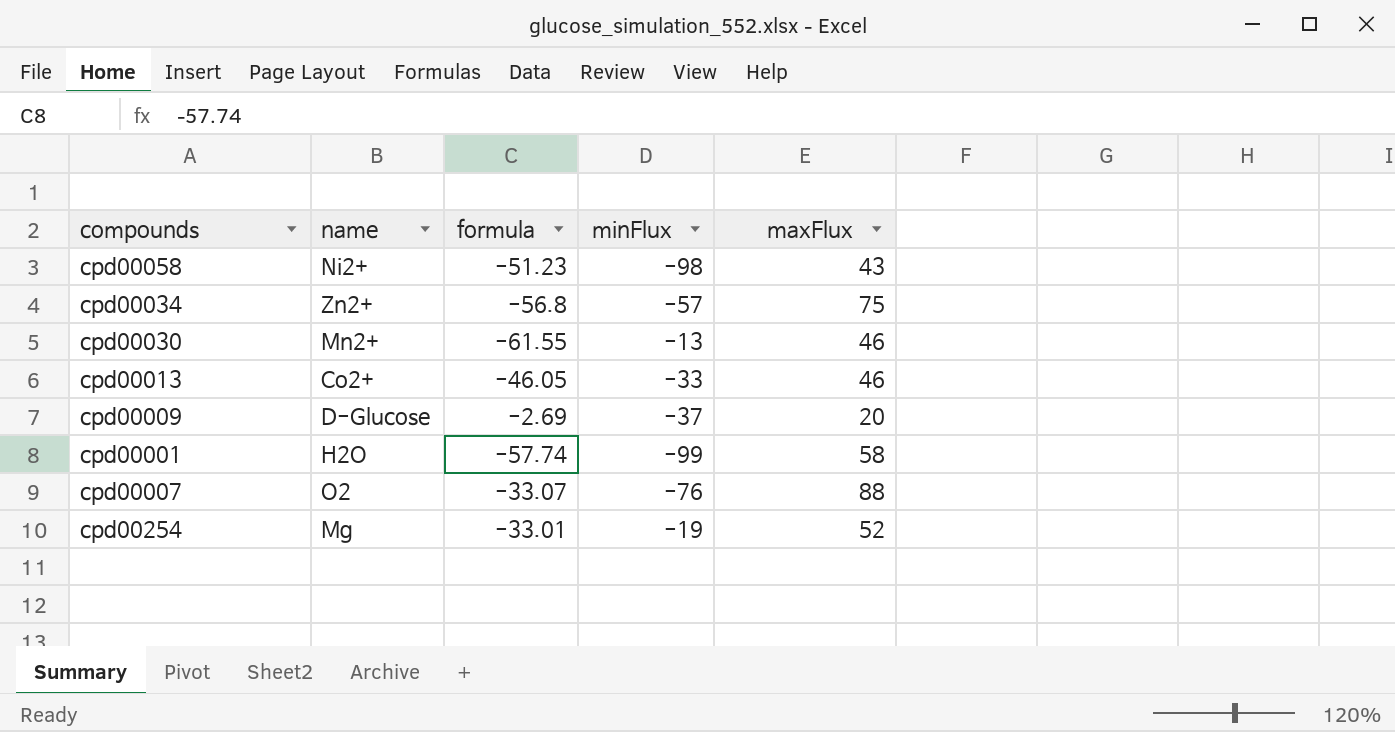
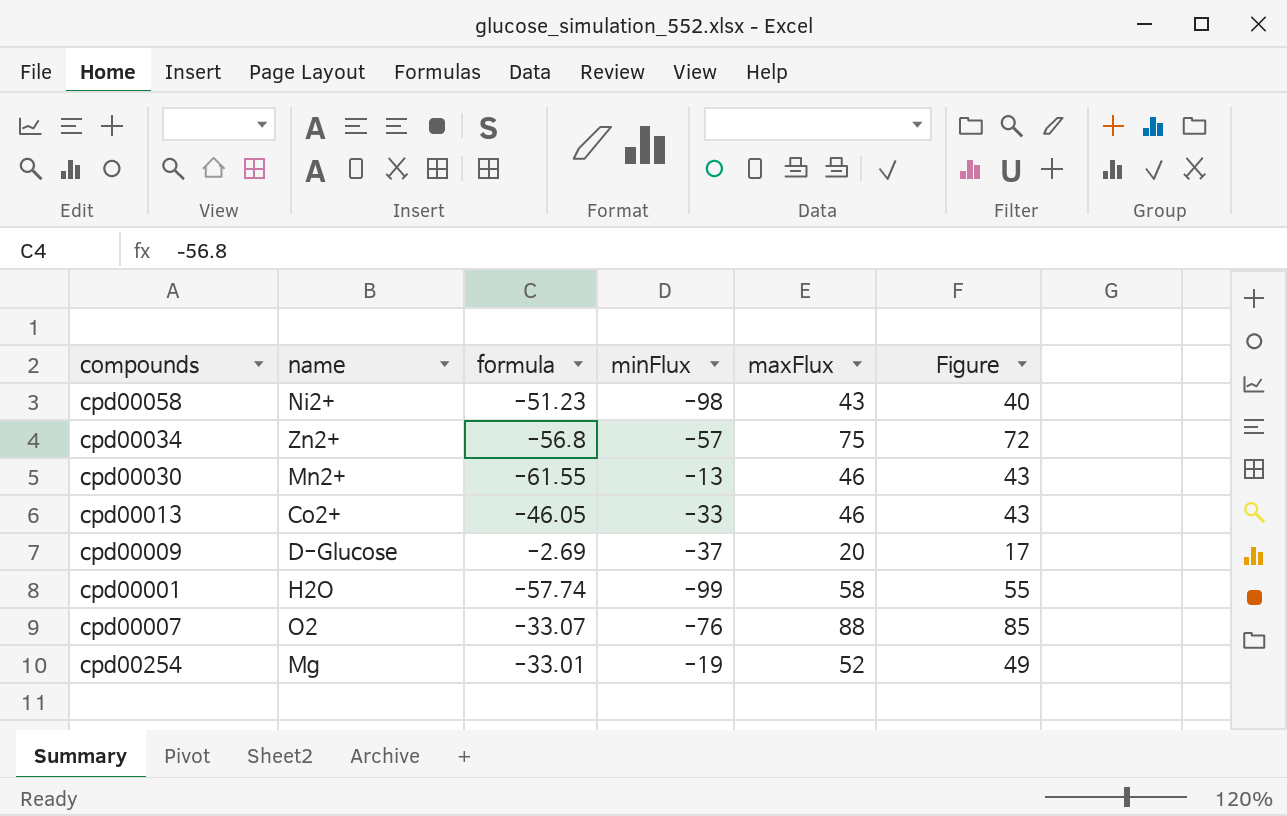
column Figure | formula: none -> [maxFlux] - 3

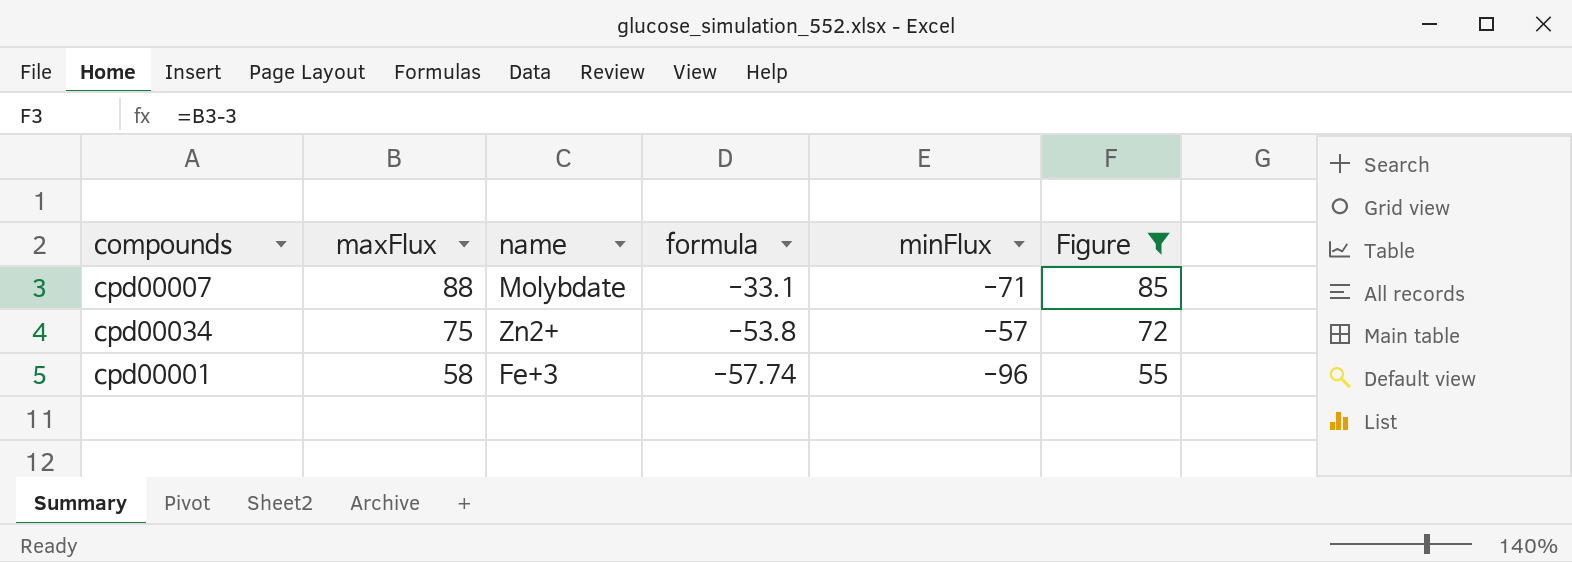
filter: none -> Figure >= 55
row order: none -> maxFlux descending
column maxFlux | position: 5 -> 2
cpd00007 | name: O2 -> Molybdate
cpd00007 | formula: -33.07 -> -33.1
cpd00007 | minFlux: -76 -> -71
cpd00034 | formula: -56.8 -> -53.8
cpd00001 | name: H2O -> Fe+3
cpd00001 | minFlux: -99 -> -96

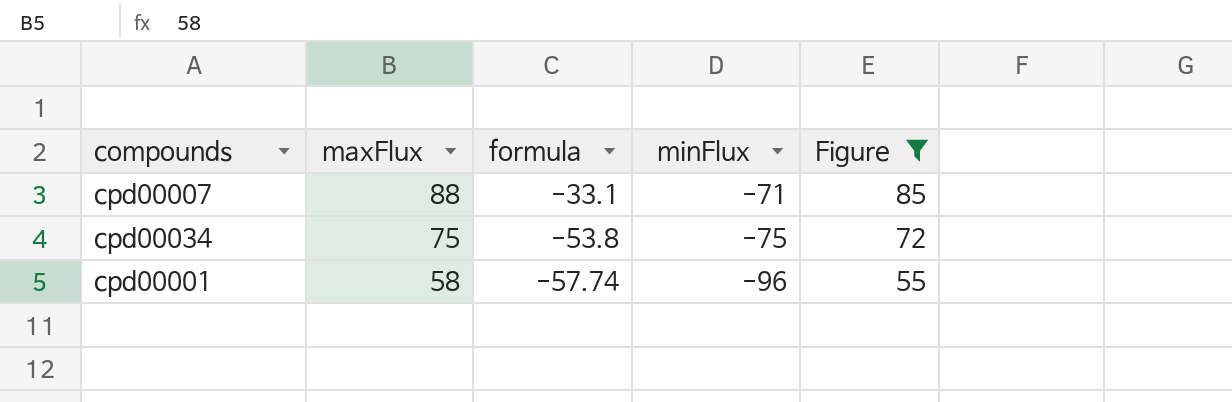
column name | position: 3 -> none
cpd00034 | minFlux: -57 -> -75

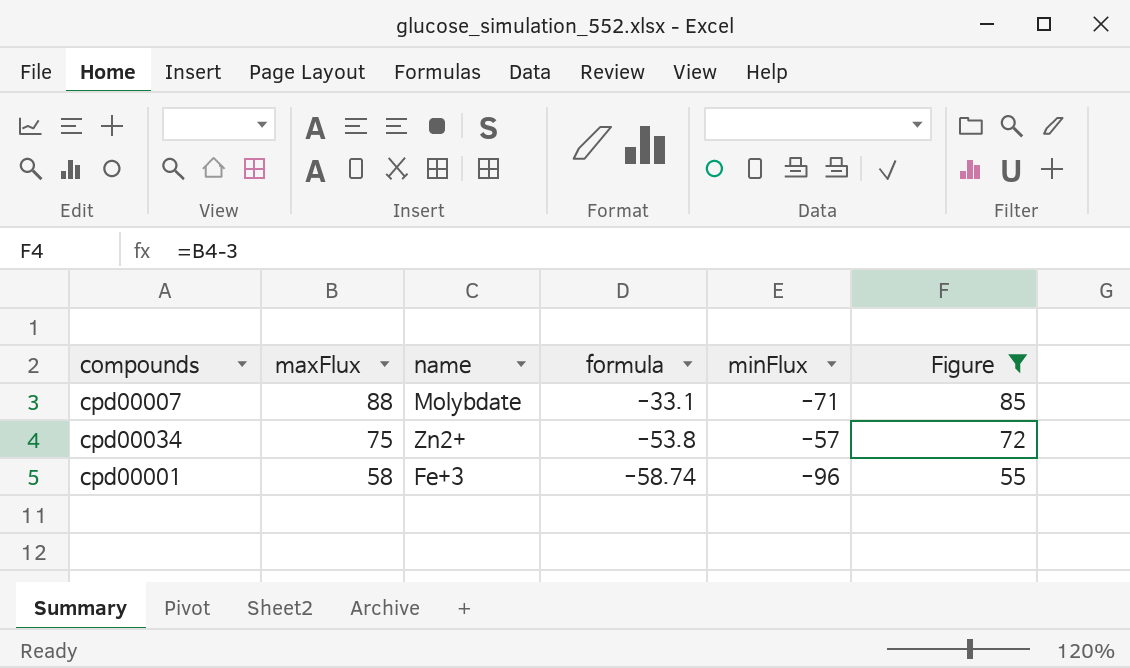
column name | position: none -> 3
cpd00034 | minFlux: -75 -> -57
cpd00001 | formula: -57.74 -> -58.74

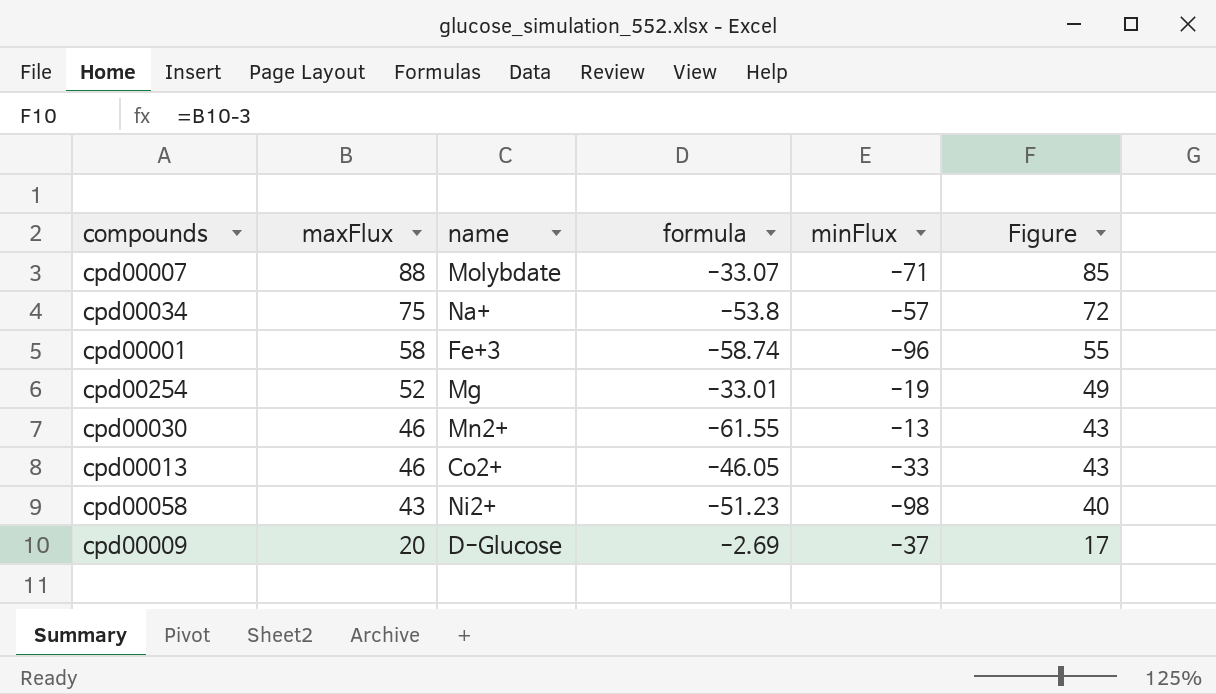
filter: Figure >= 55 -> none
cpd00007 | formula: -33.1 -> -33.07
cpd00034 | name: Zn2+ -> Na+

